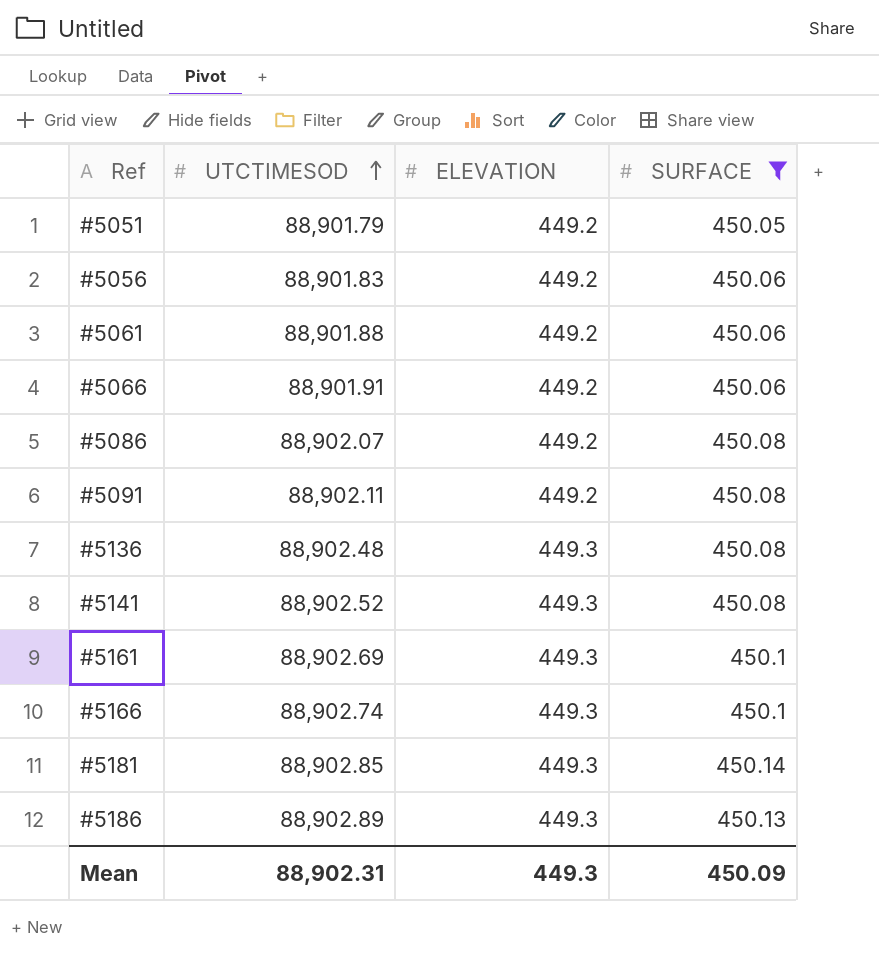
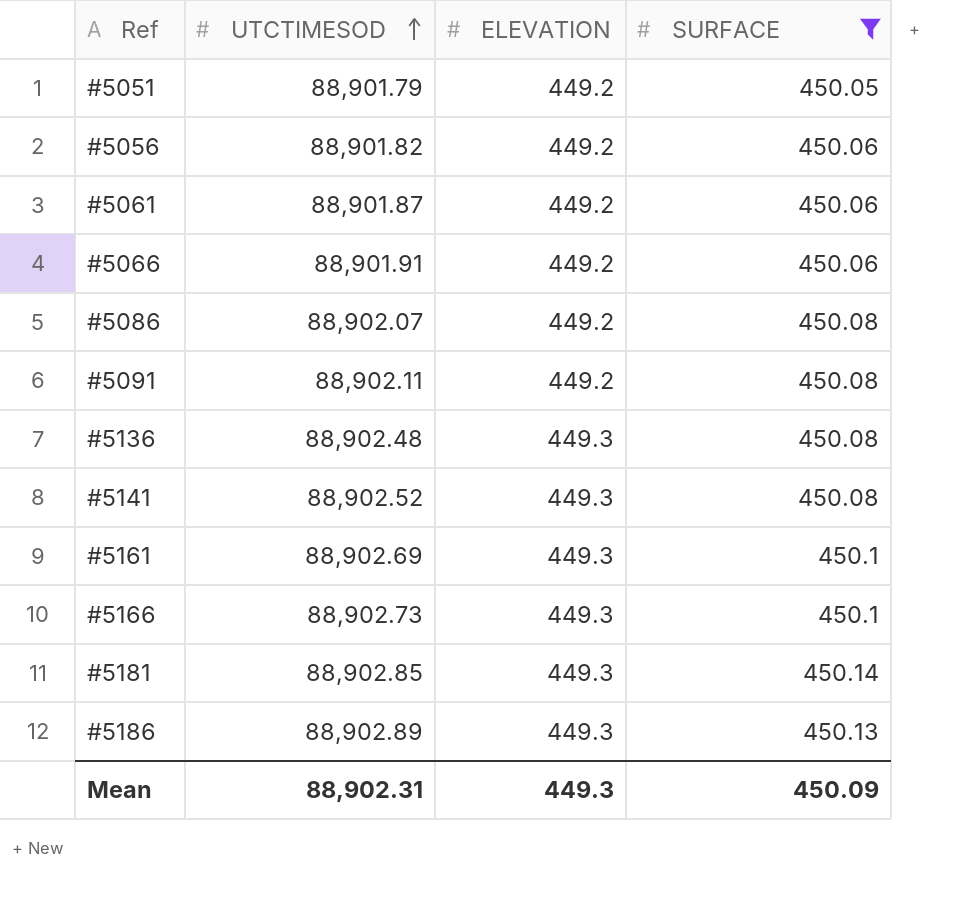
#5056 | UTCTIMESOD: 88,901.83 -> 88,901.82
#5061 | UTCTIMESOD: 88,901.88 -> 88,901.87
#5166 | UTCTIMESOD: 88,902.74 -> 88,902.73

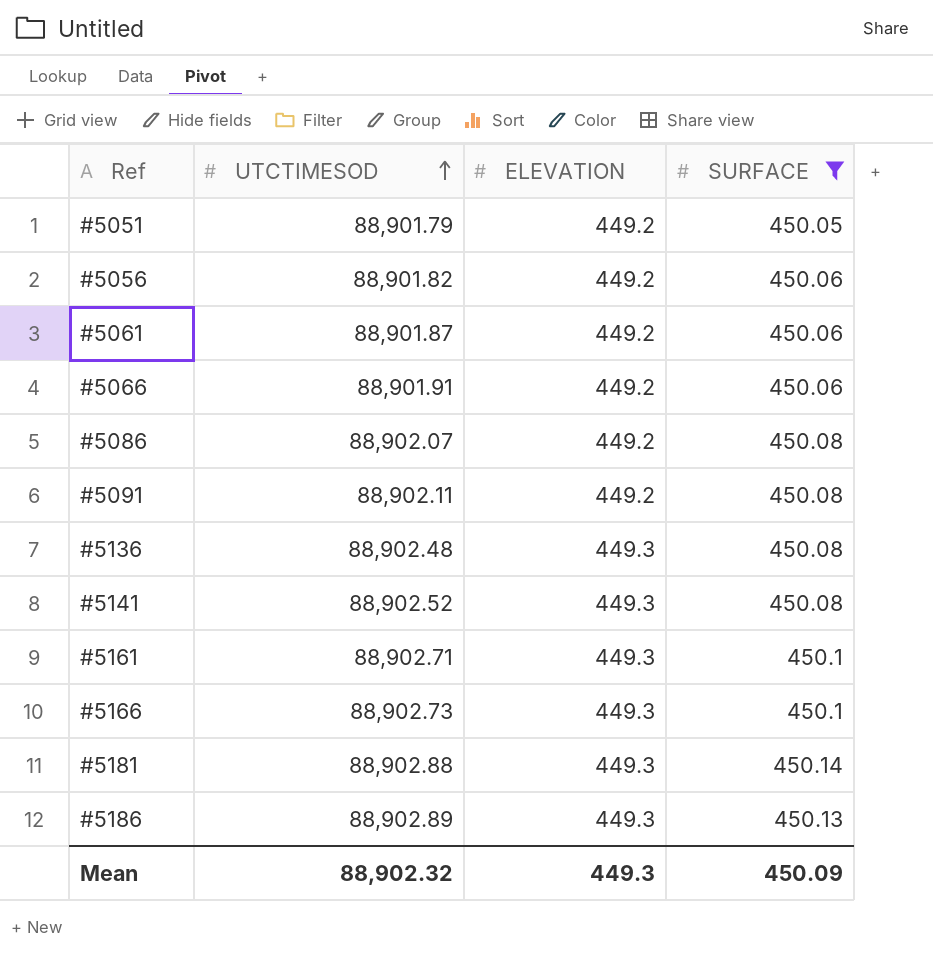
#5161 | UTCTIMESOD: 88,902.69 -> 88,902.71
#5181 | UTCTIMESOD: 88,902.85 -> 88,902.88
Mean | UTCTIMESOD: 88,902.31 -> 88,902.32

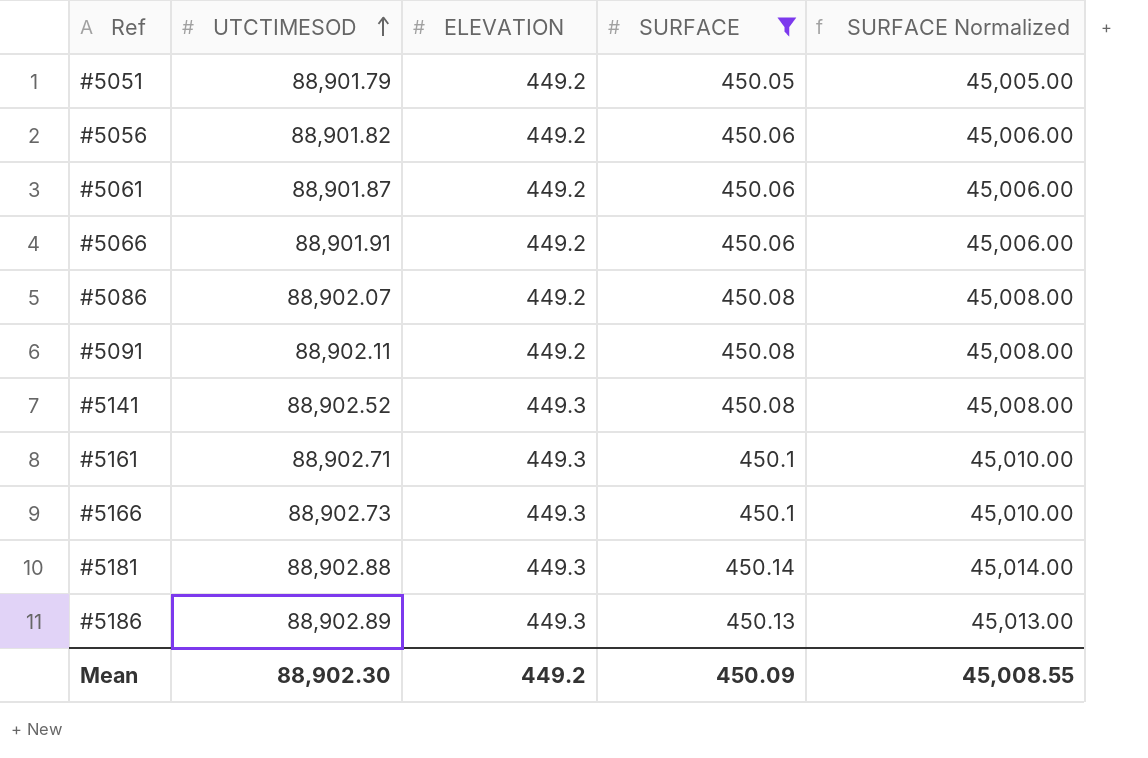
column SURFACE Normalized | formula: none -> [SURFACE] * 100
row #5136: 88,902.48 | 449.3 | 450.08 -> none
Mean | UTCTIMESOD: 88,902.32 -> 88,902.30
Mean | ELEVATION: 449.3 -> 449.2

